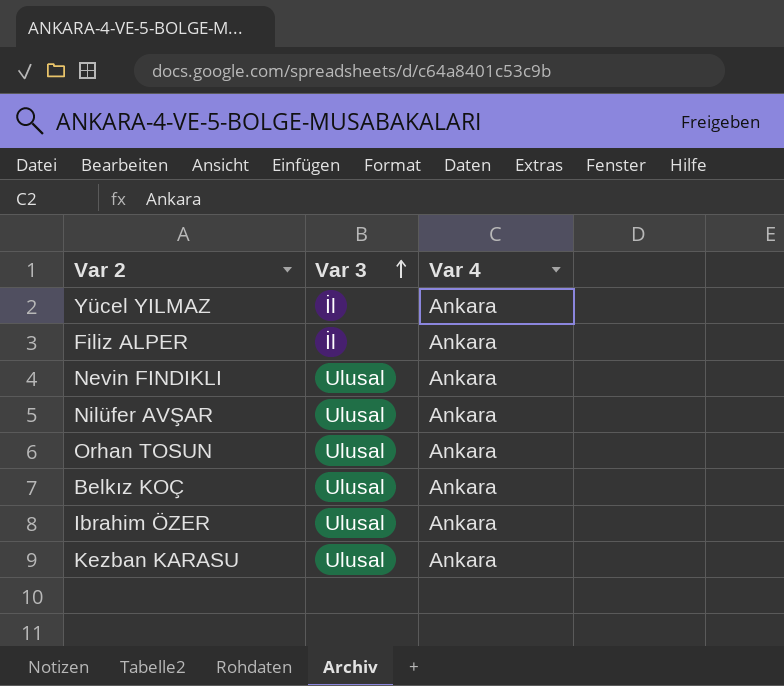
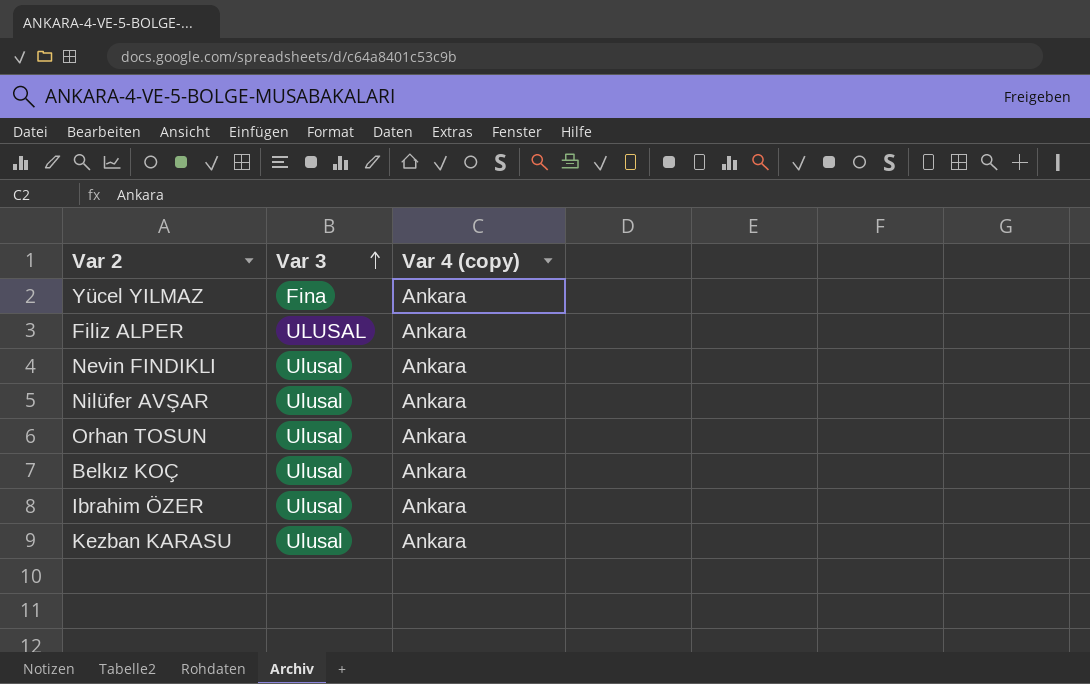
column name: Var 4 -> Var 4 (copy)
Yücel YILMAZ | Var 3: İl -> Fina
Filiz ALPER | Var 3: İl -> ULUSAL

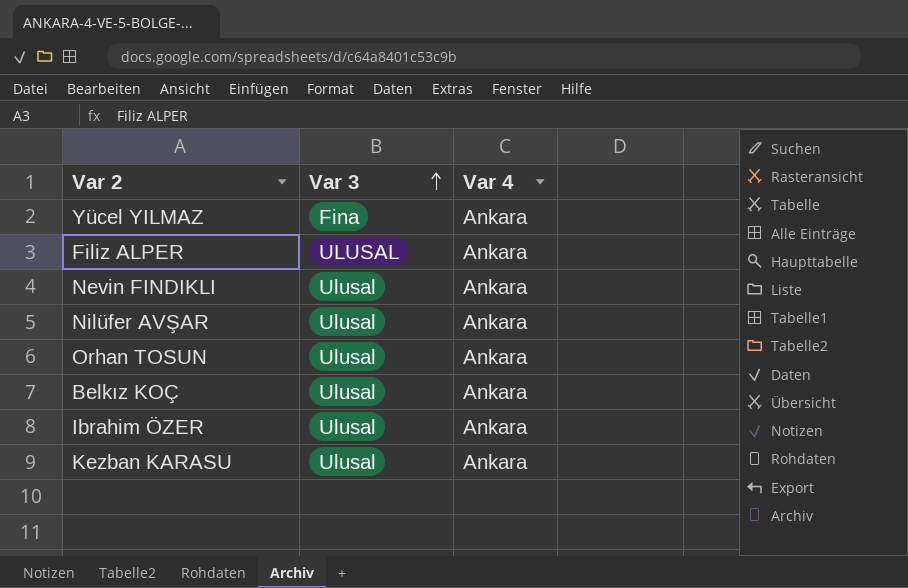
column name: Var 4 (copy) -> Var 4

